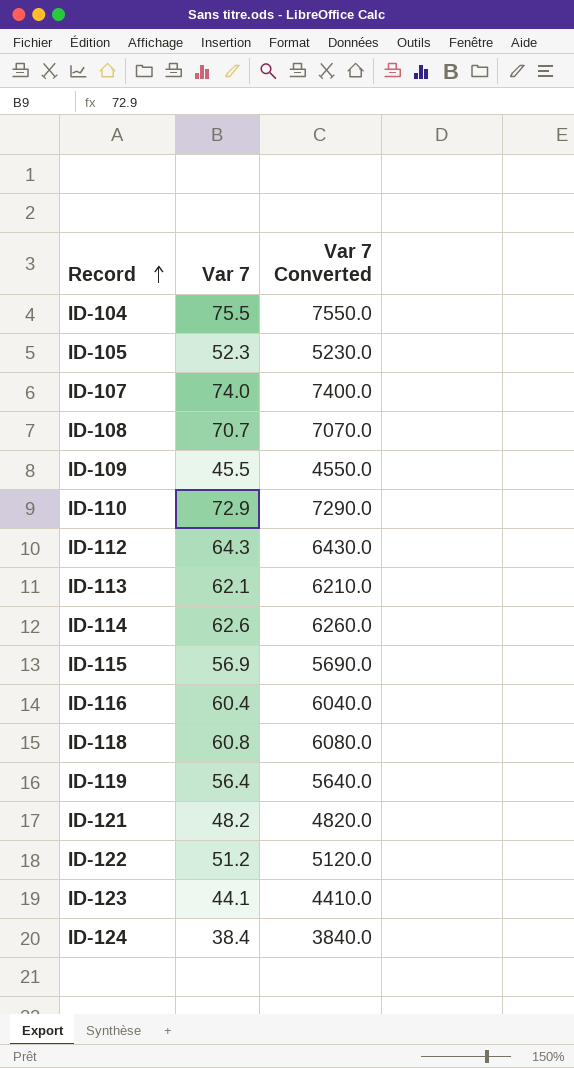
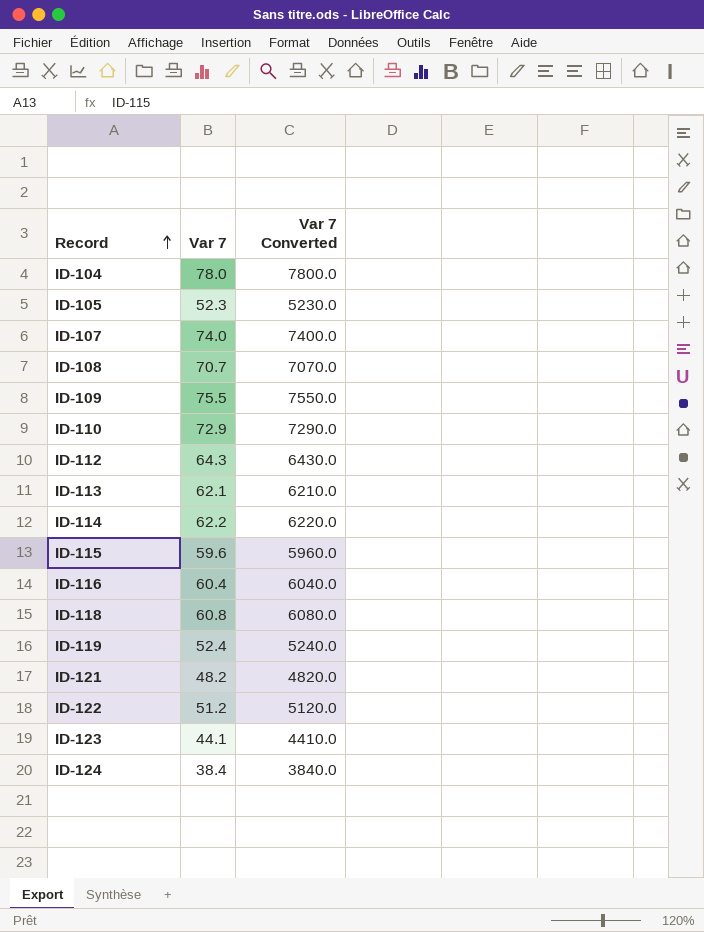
ID-104 | Var 7: 75.5 -> 78.0
ID-104 | Var 7 Converted: 7550.0 -> 7800.0
ID-109 | Var 7: 45.5 -> 75.5
ID-109 | Var 7 Converted: 4550.0 -> 7550.0
ID-114 | Var 7: 62.6 -> 62.2
ID-114 | Var 7 Converted: 6260.0 -> 6220.0
ID-115 | Var 7: 56.9 -> 59.6
ID-115 | Var 7 Converted: 5690.0 -> 5960.0
ID-119 | Var 7: 56.4 -> 52.4
ID-119 | Var 7 Converted: 5640.0 -> 5240.0

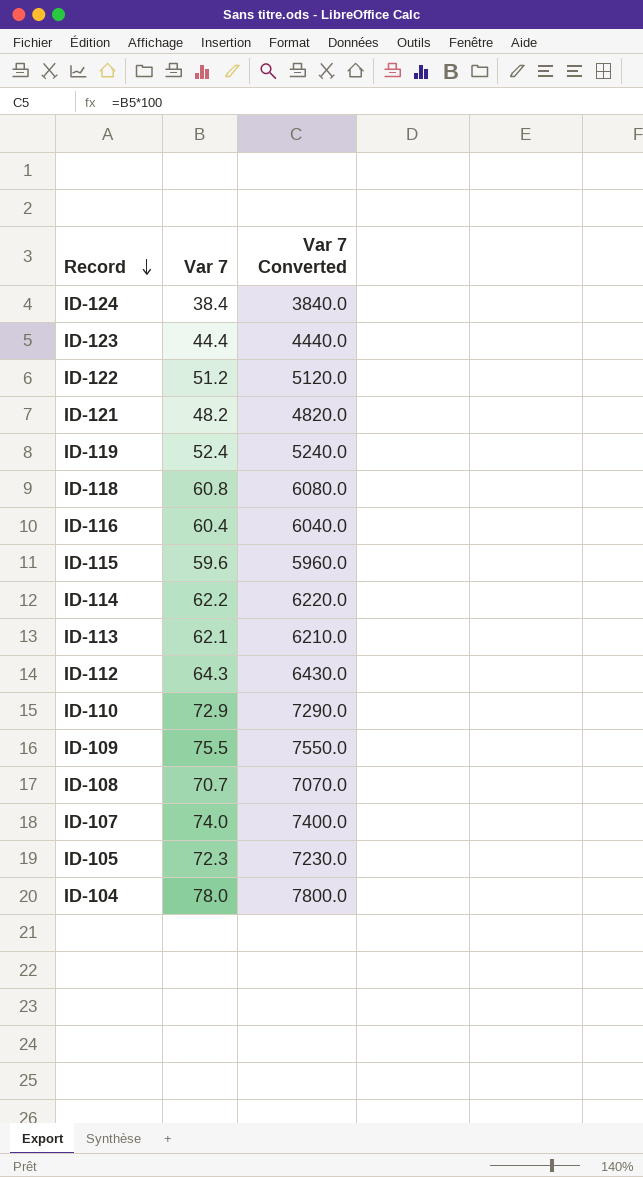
row order: Record ascending -> Record descending
ID-123 | Var 7: 44.1 -> 44.4
ID-123 | Var 7 Converted: 4410.0 -> 4440.0
ID-105 | Var 7: 52.3 -> 72.3
ID-105 | Var 7 Converted: 5230.0 -> 7230.0

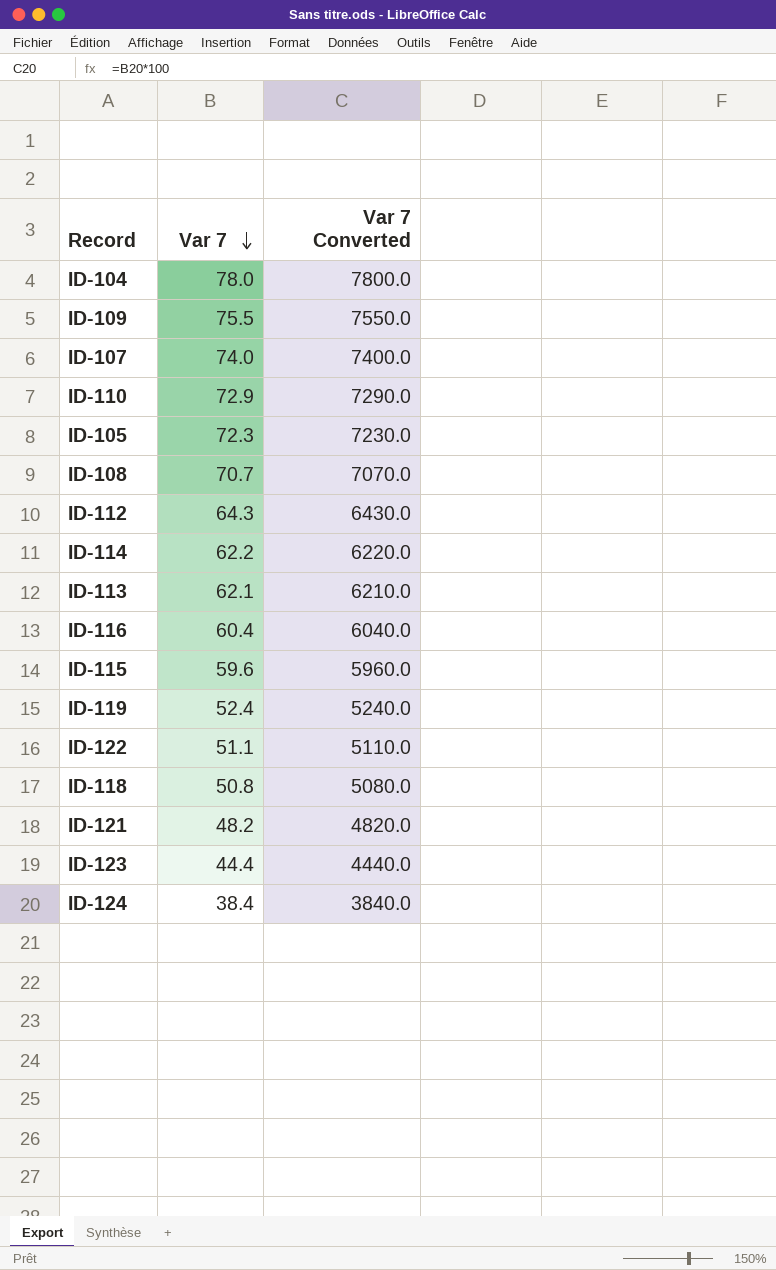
row order: Record descending -> Var 7 descending
ID-122 | Var 7: 51.2 -> 51.1
ID-122 | Var 7 Converted: 5120.0 -> 5110.0
ID-118 | Var 7: 60.8 -> 50.8
ID-118 | Var 7 Converted: 6080.0 -> 5080.0

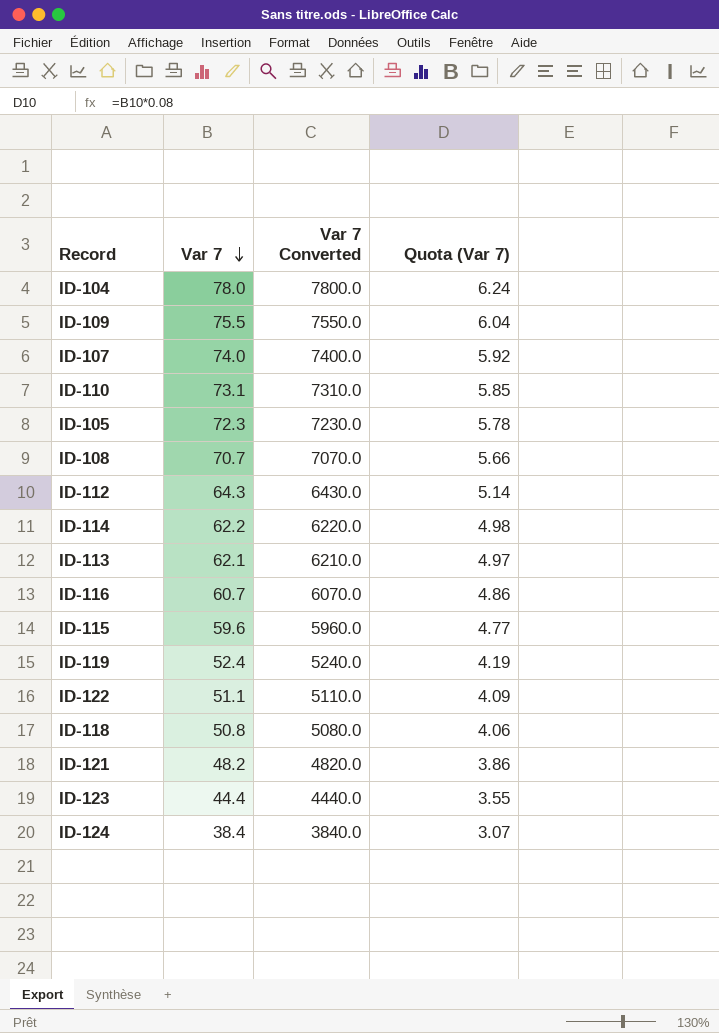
column Quota (Var 7) | formula: none -> [Var 7] * 0.08
ID-110 | Var 7: 72.9 -> 73.1
ID-110 | Var 7 Converted: 7290.0 -> 7310.0
ID-116 | Var 7: 60.4 -> 60.7
ID-116 | Var 7 Converted: 6040.0 -> 6070.0

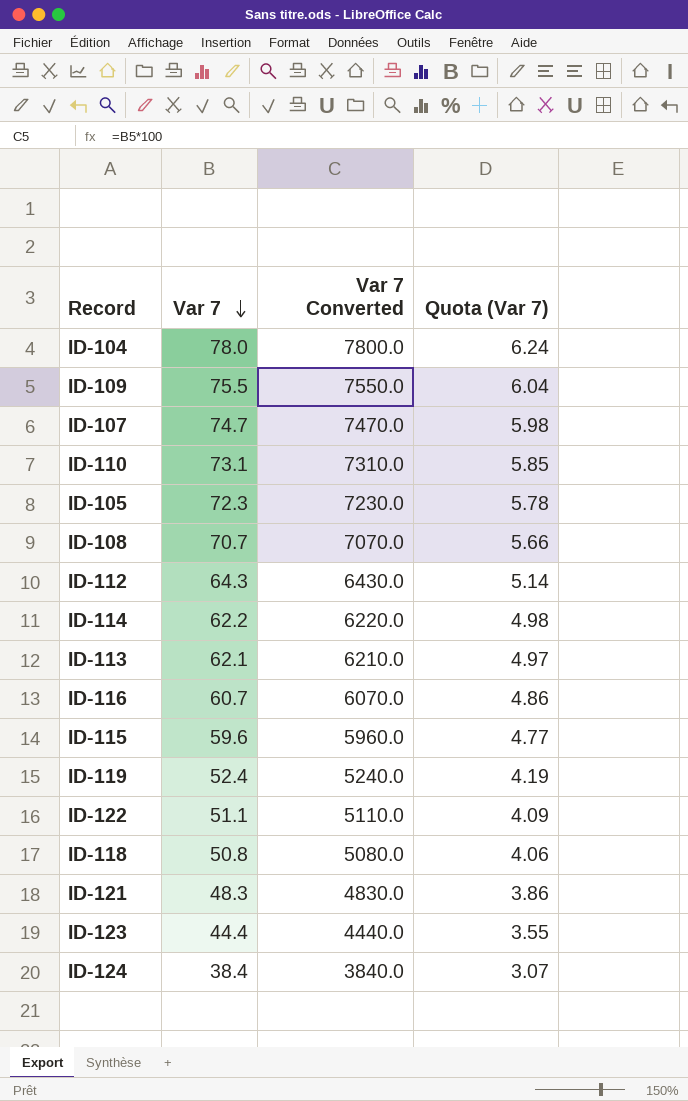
ID-107 | Var 7: 74.0 -> 74.7
ID-107 | Var 7 Converted: 7400.0 -> 7470.0
ID-107 | Quota (Var 7): 5.92 -> 5.98
ID-121 | Var 7: 48.2 -> 48.3
ID-121 | Var 7 Converted: 4820.0 -> 4830.0

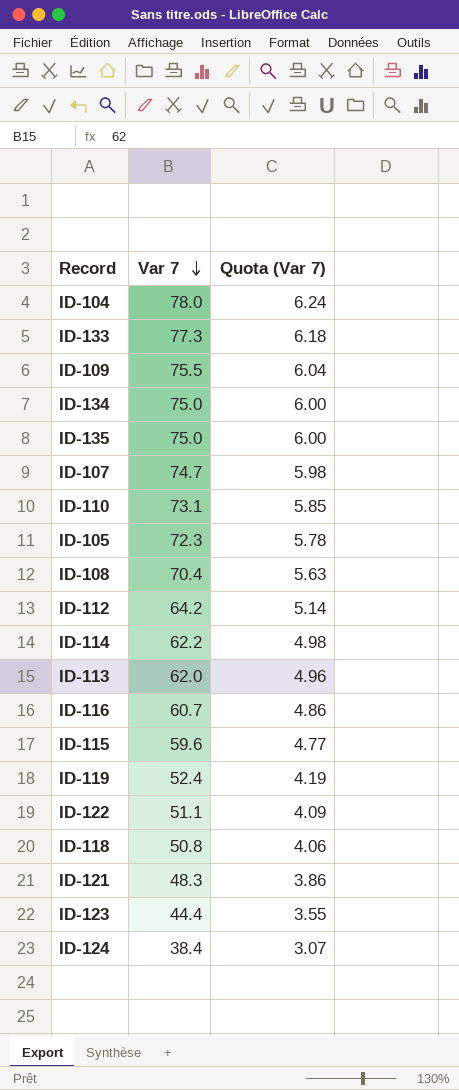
column Var 7 Converted | formula: [Var 7] * 100 -> none
row ID-133: none -> 77.3 | 6.18
row ID-134: none -> 75.0 | 6.00
row ID-135: none -> 75.0 | 6.00
ID-108 | Var 7: 70.7 -> 70.4
ID-108 | Quota (Var 7): 5.66 -> 5.63
ID-112 | Var 7: 64.3 -> 64.2
ID-113 | Var 7: 62.1 -> 62.0
ID-113 | Quota (Var 7): 4.97 -> 4.96

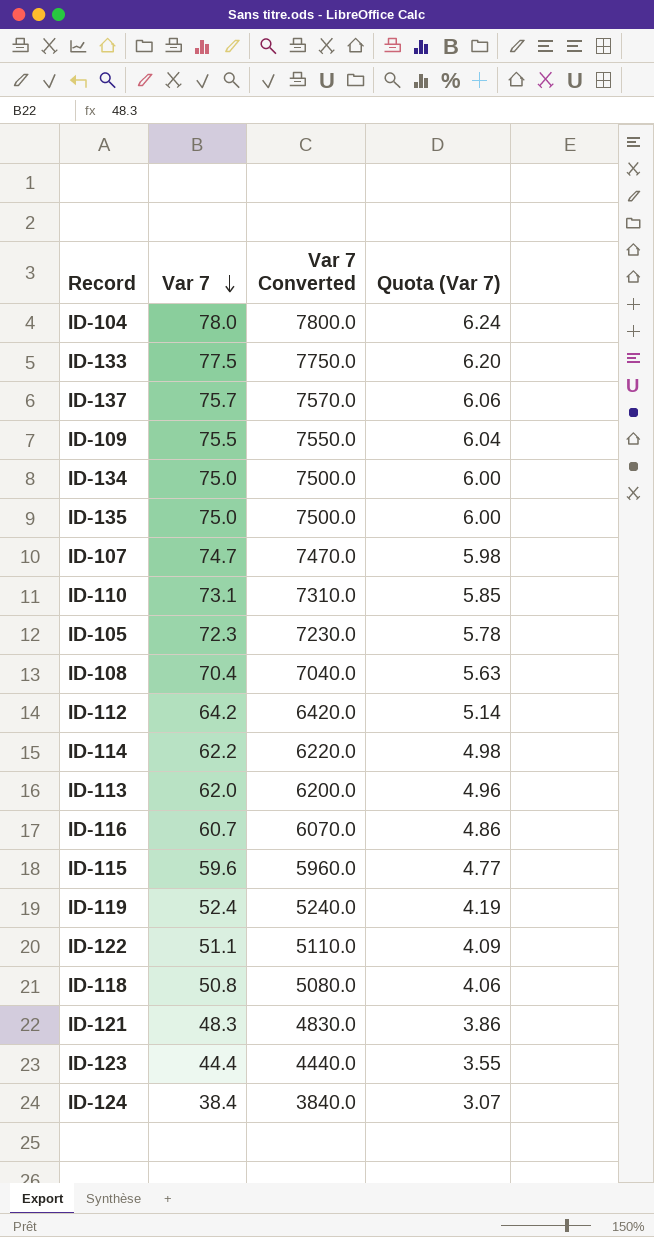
column Var 7 Converted | formula: none -> [Var 7] * 100
ID-133 | Var 7: 77.3 -> 77.5
ID-133 | Quota (Var 7): 6.18 -> 6.20
row ID-137: none -> 75.7 | 7570.0 | 6.06

